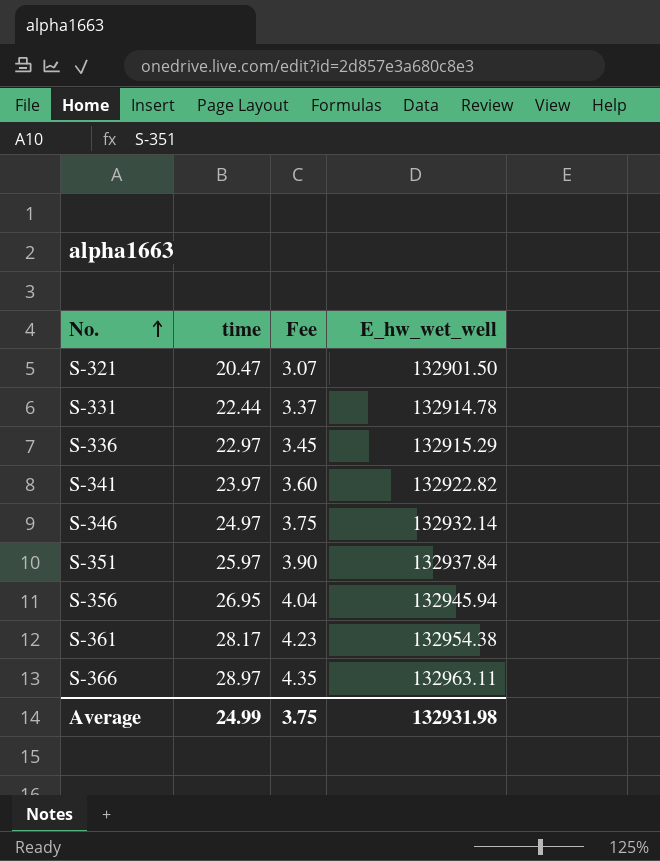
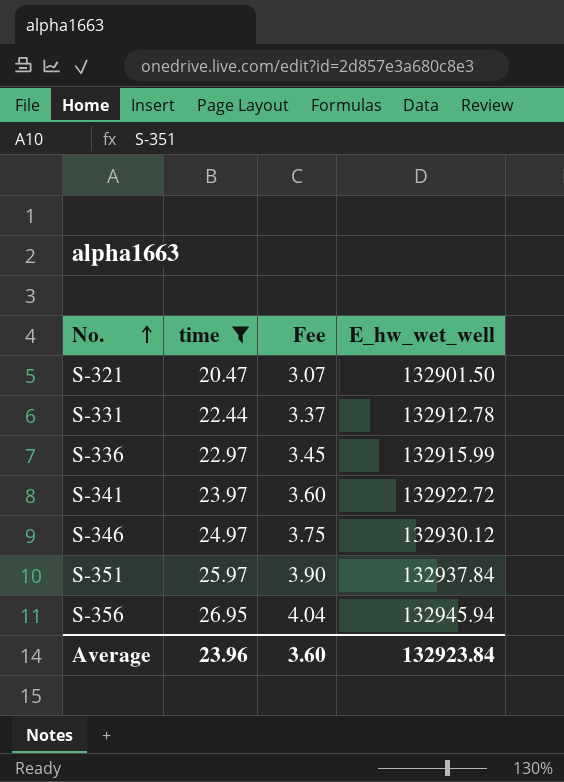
filter: none -> time <= 26.95
S-331 | E_hw_wet_well: 132914.78 -> 132912.78
S-336 | E_hw_wet_well: 132915.29 -> 132915.99
S-341 | E_hw_wet_well: 132922.82 -> 132922.72
S-346 | E_hw_wet_well: 132932.14 -> 132930.12
Average | time: 24.99 -> 23.96
Average | Fee: 3.75 -> 3.60
Average | E_hw_wet_well: 132931.98 -> 132923.84

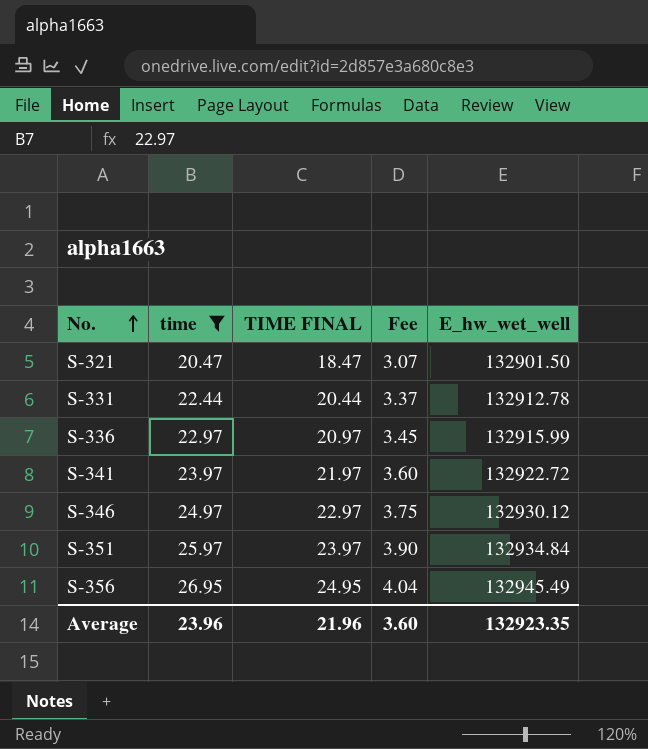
column TIME FINAL | formula: none -> [time] - 2
S-351 | E_hw_wet_well: 132937.84 -> 132934.84
S-356 | E_hw_wet_well: 132945.94 -> 132945.49
Average | E_hw_wet_well: 132923.84 -> 132923.35

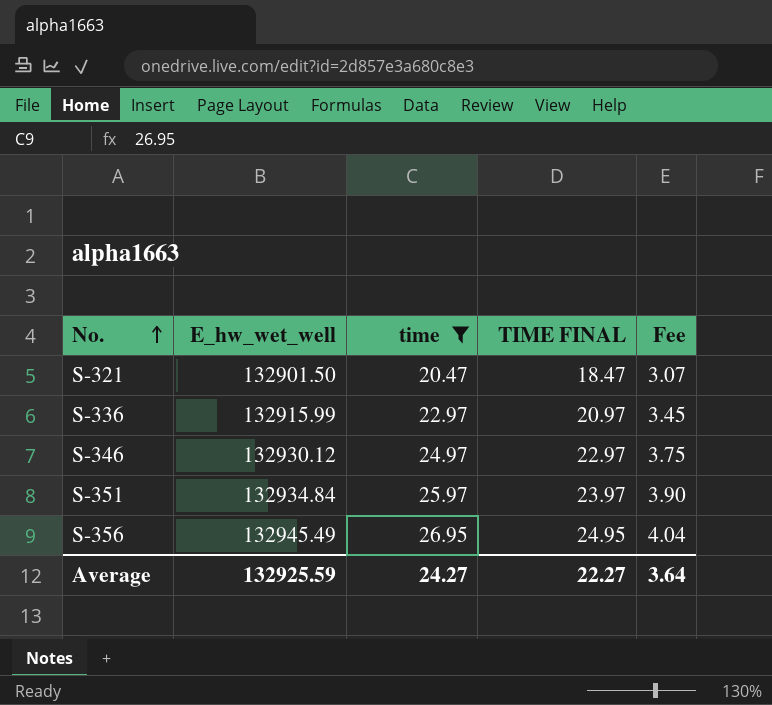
column E_hw_wet_well | position: 5 -> 2
row S-331: 22.44 | 20.44 | 3.37 | 132912.78 -> none
row S-341: 23.97 | 21.97 | 3.60 | 132922.72 -> none
Average | E_hw_wet_well: 132923.35 -> 132925.59
Average | time: 23.96 -> 24.27
Average | TIME FINAL: 21.96 -> 22.27
Average | Fee: 3.60 -> 3.64

